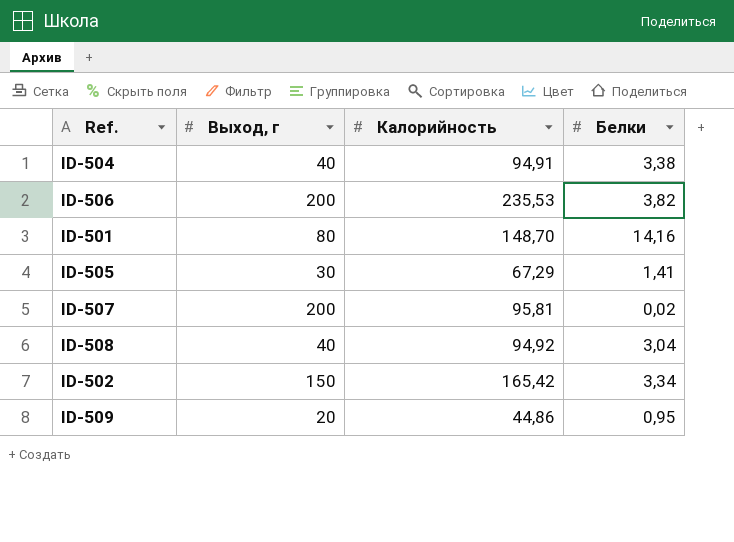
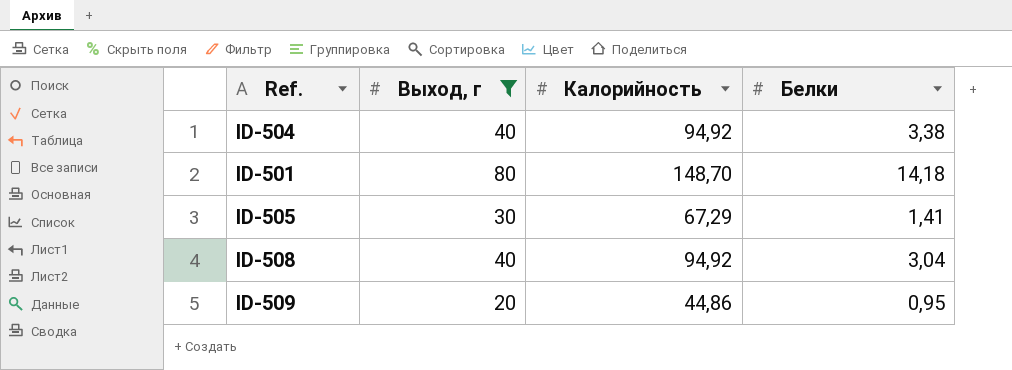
filter: none -> Выход, г <= 80
ID-504 | Калорийность: 94,91 -> 94,92
ID-501 | Белки: 14,16 -> 14,18

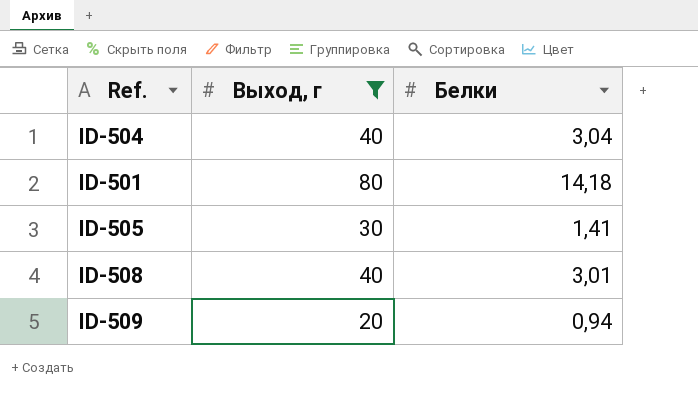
column Калорийность | position: 3 -> none
ID-504 | Белки: 3,38 -> 3,04
ID-508 | Белки: 3,04 -> 3,01
ID-509 | Белки: 0,95 -> 0,94

